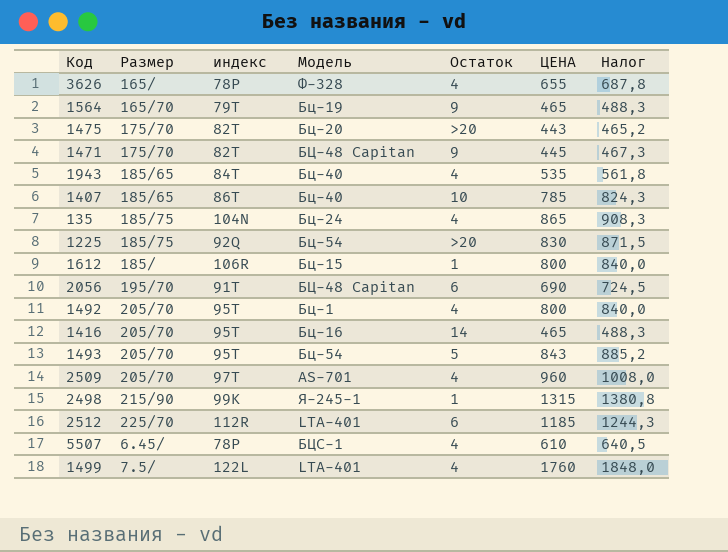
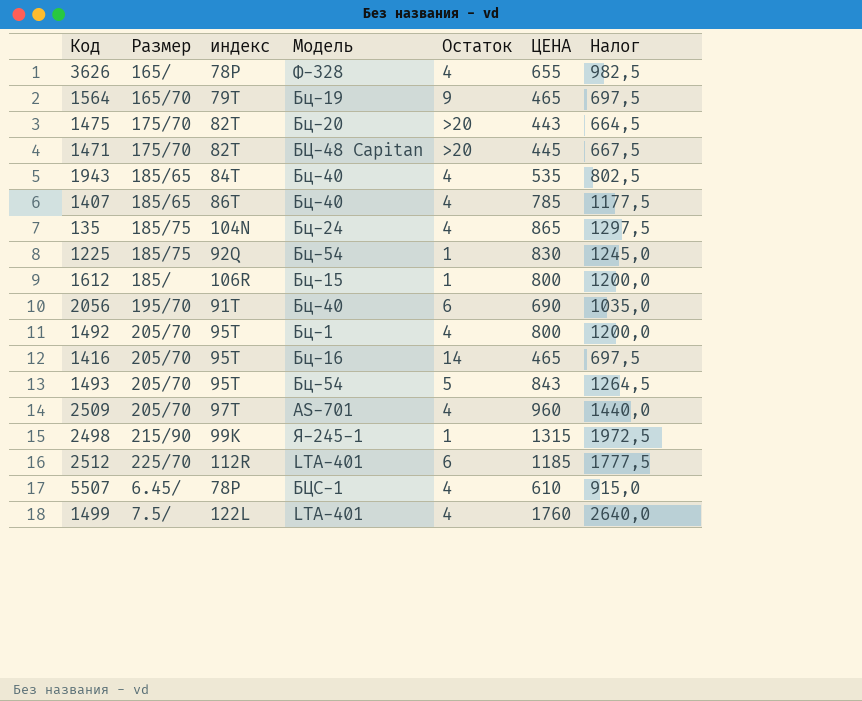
column Налог | formula: [ЦЕНА] * 1,05 -> [ЦЕНА] * 1,5
1471 | Остаток: 9 -> >20
1407 | Остаток: 10 -> 4
1225 | Остаток: >20 -> 1
2056 | Модель: БЦ-48 Capitan -> Бц-40

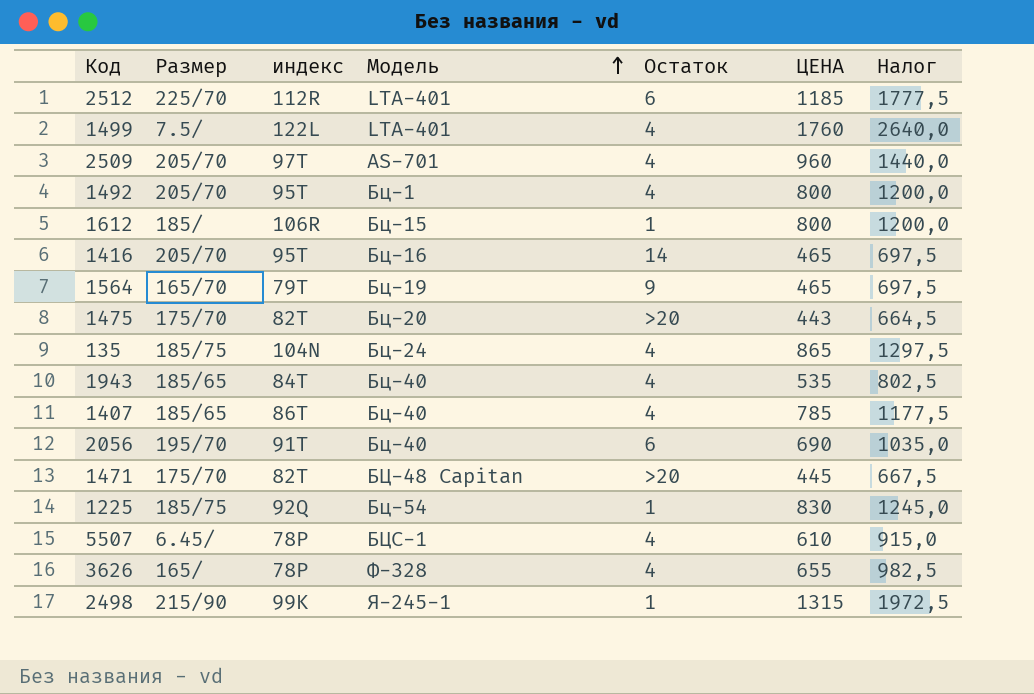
row order: none -> Модель ascending
row 1493: 205/70 | 95T | Бц-54 | 5 | 843 | 1264,5 -> none

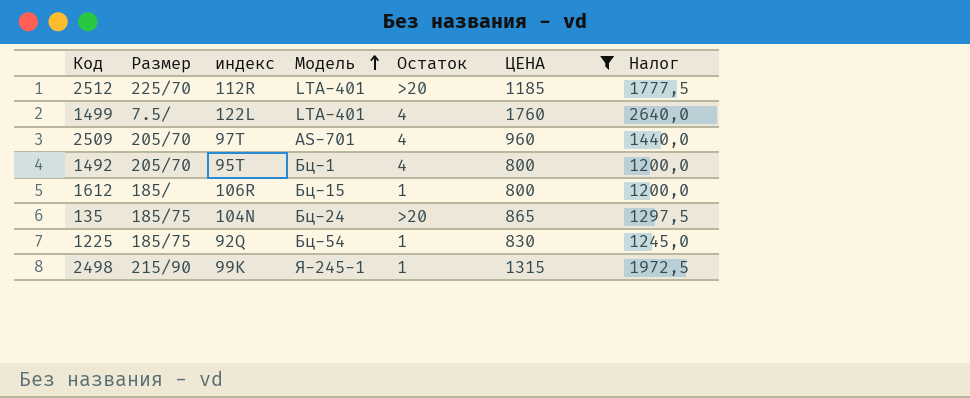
filter: none -> ЦЕНА >= 800
2512 | Остаток: 6 -> >20
135 | Остаток: 4 -> >20

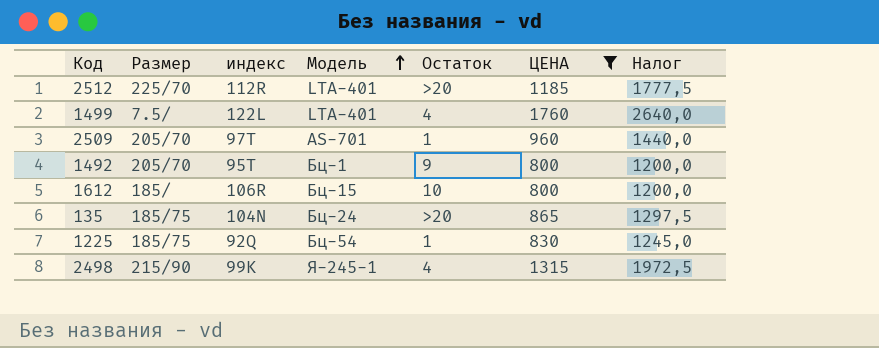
2509 | Остаток: 4 -> 1
1492 | Остаток: 4 -> 9
1612 | Остаток: 1 -> 10
2498 | Остаток: 1 -> 4

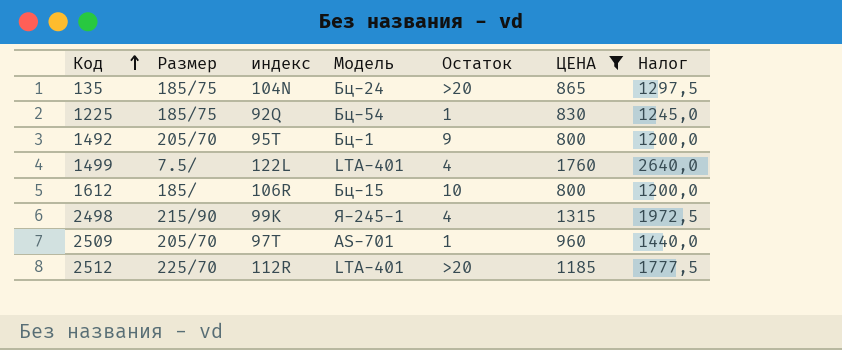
row order: Модель ascending -> Код ascending

